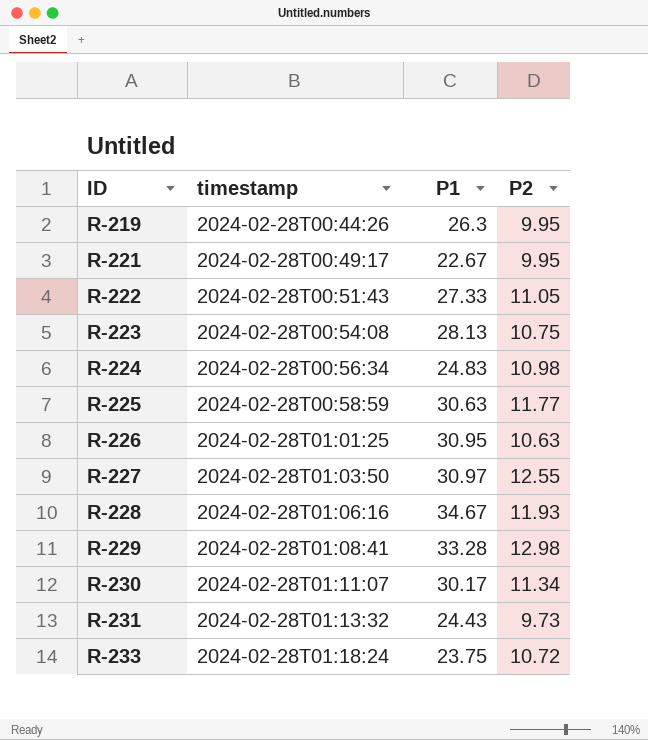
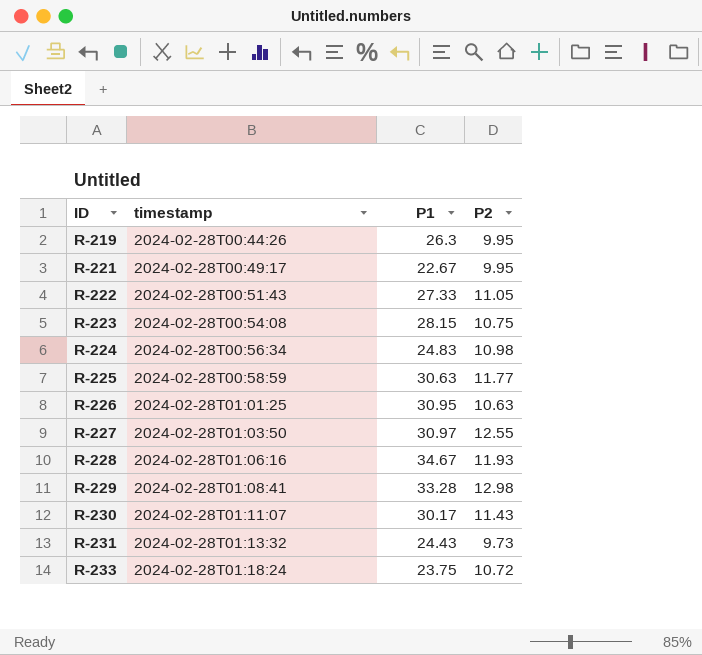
R-223 | P1: 28.13 -> 28.15
R-230 | P2: 11.34 -> 11.43

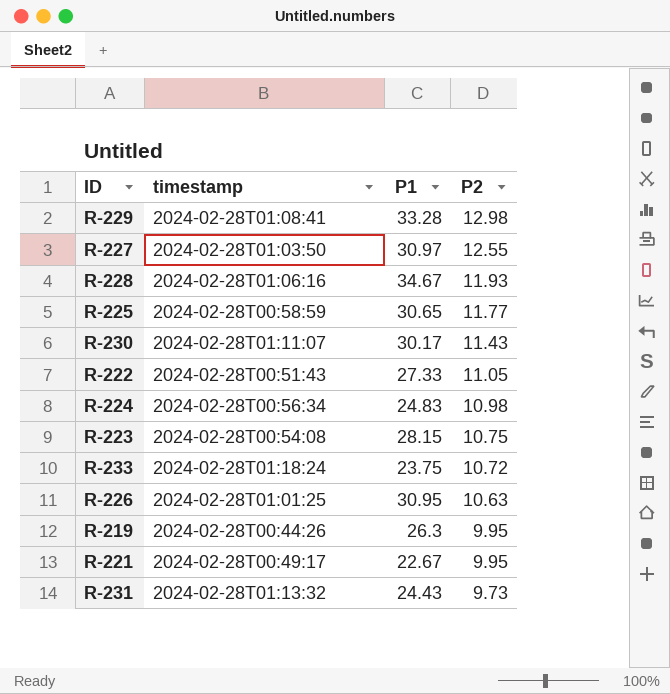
row order: ID ascending -> P2 descending
R-225 | P1: 30.63 -> 30.65

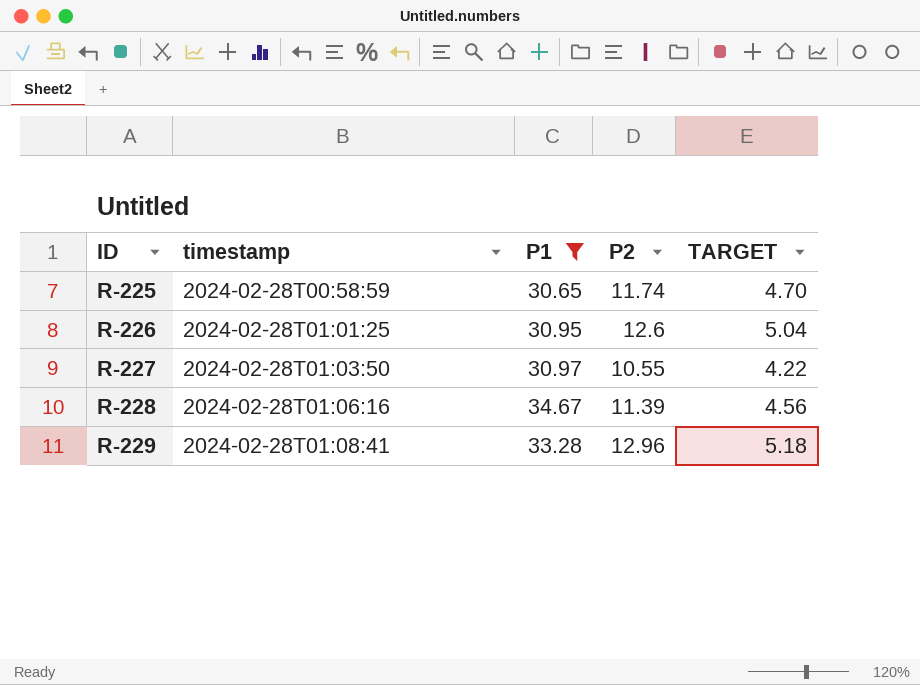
filter: none -> P1 >= 30.65
row order: P2 descending -> ID ascending
column TARGET | formula: none -> [P2] * 0.4
R-225 | P2: 11.77 -> 11.74
R-226 | P2: 10.63 -> 12.6
R-227 | P2: 12.55 -> 10.55
R-228 | P2: 11.93 -> 11.39
R-229 | P2: 12.98 -> 12.96

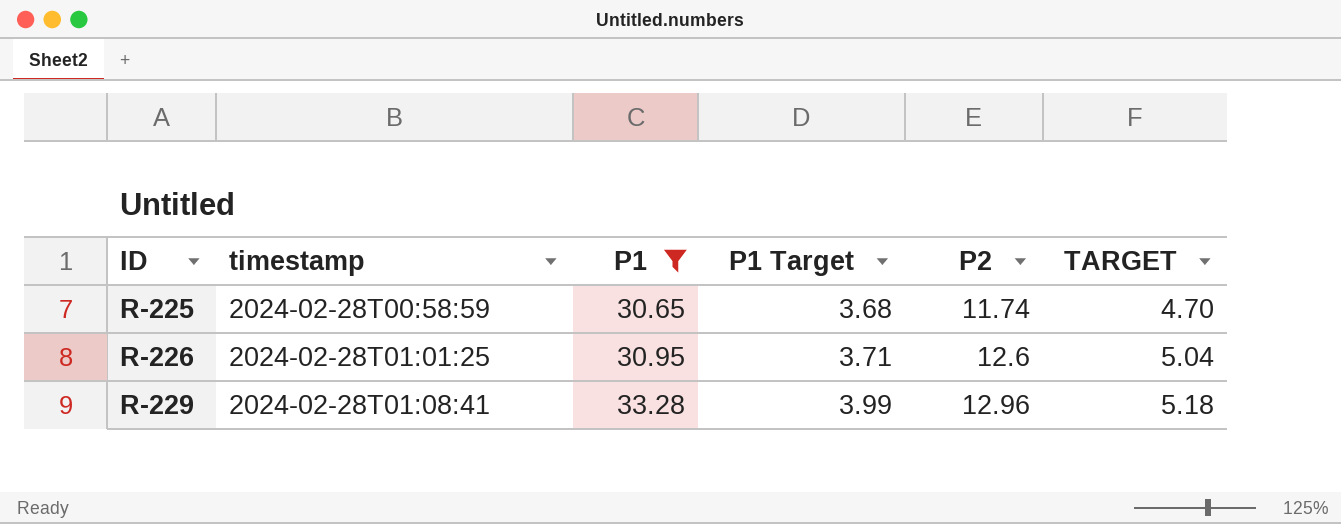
column P1 Target | formula: none -> [P1] * 0.12
row R-227: 2024-02-28T01:03:50 | 30.97 | 10.55 | 4.22 -> none
row R-228: 2024-02-28T01:06:16 | 34.67 | 11.39 | 4.56 -> none

